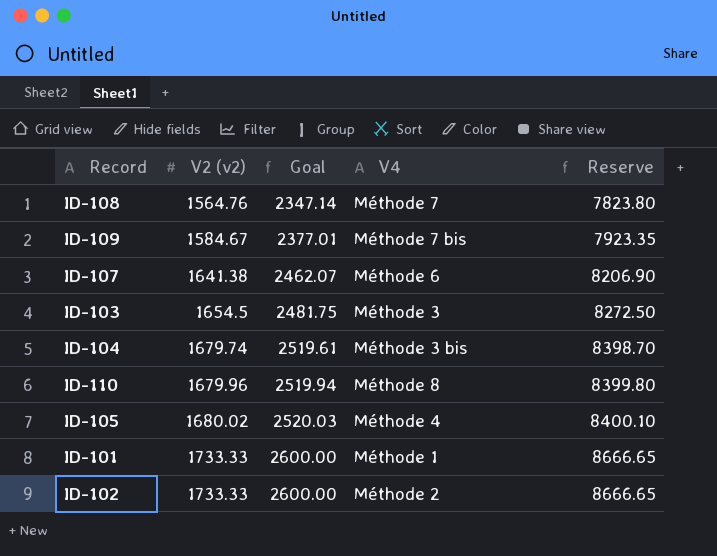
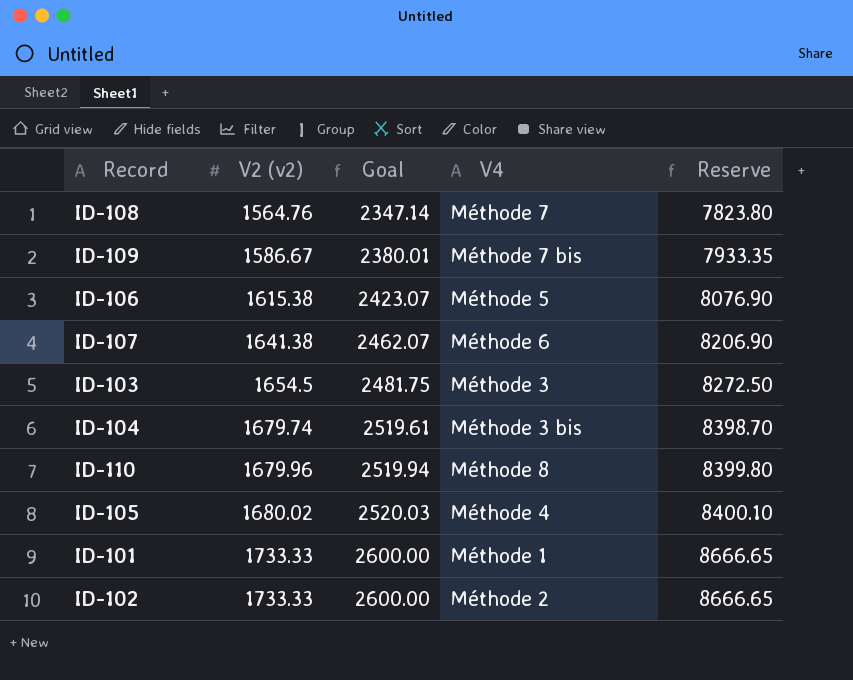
ID-109 | V2 (v2): 1584.67 -> 1586.67
ID-109 | Goal: 2377.01 -> 2380.01
ID-109 | Reserve: 7923.35 -> 7933.35
row ID-106: none -> 1615.38 | 2423.07 | Méthode 5 | 8076.90

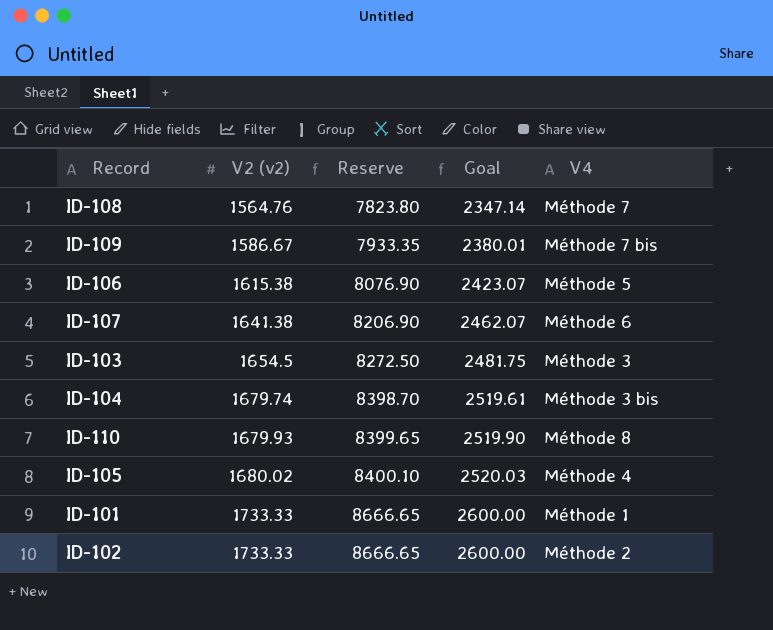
column Reserve | position: 5 -> 3
ID-110 | V2 (v2): 1679.96 -> 1679.93
ID-110 | Reserve: 8399.80 -> 8399.65
ID-110 | Goal: 2519.94 -> 2519.90

